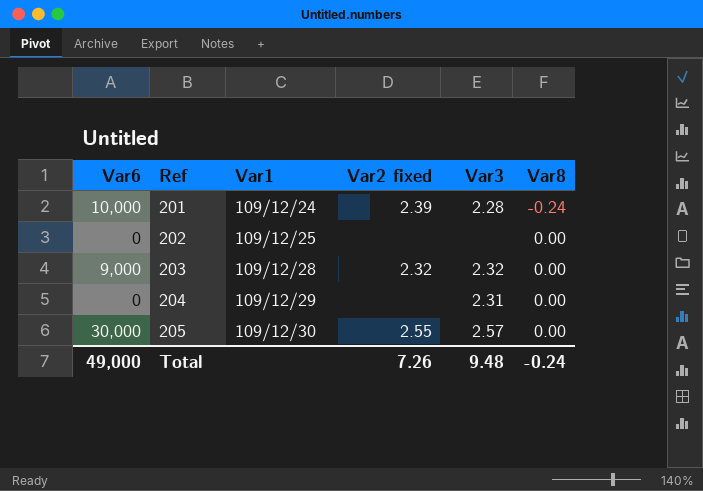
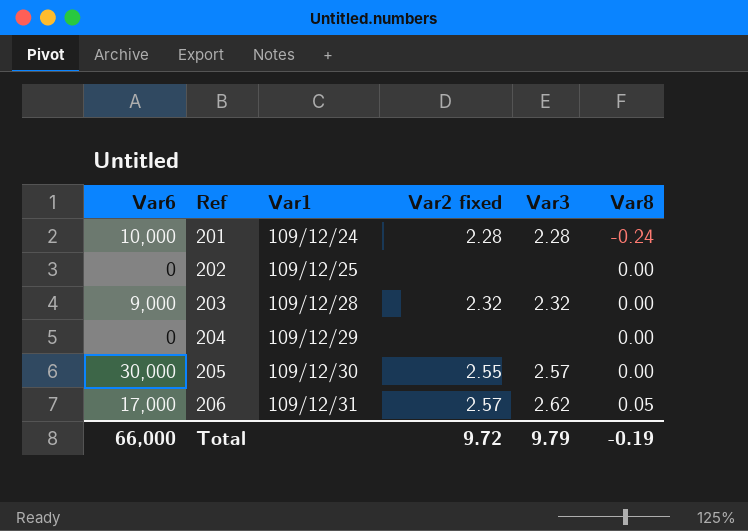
201 | Var2 fixed: 2.39 -> 2.28
204 | Var3: 2.31 -> none
row 206: none -> 17,000 | 109/12/31 | 2.57 | 2.62 | 0.05
Total | Var6: 49,000 -> 66,000
Total | Var2 fixed: 7.26 -> 9.72
Total | Var3: 9.48 -> 9.79
Total | Var8: -0.24 -> -0.19

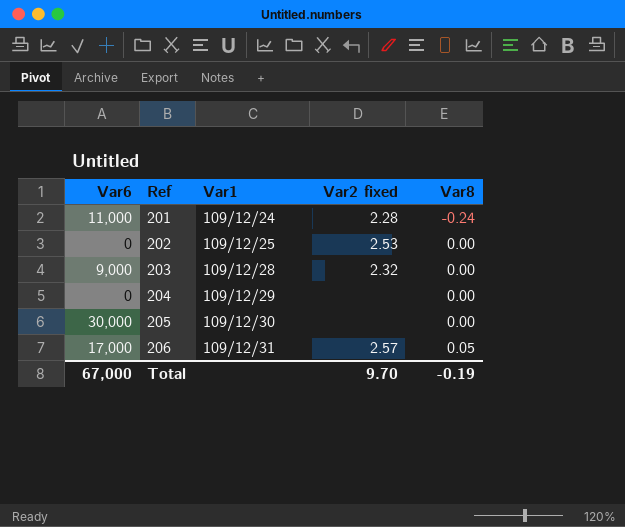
column Var3 | position: 5 -> none
201 | Var6: 10,000 -> 11,000
202 | Var2 fixed: none -> 2.53
205 | Var2 fixed: 2.55 -> none
Total | Var6: 66,000 -> 67,000
Total | Var2 fixed: 9.72 -> 9.70

